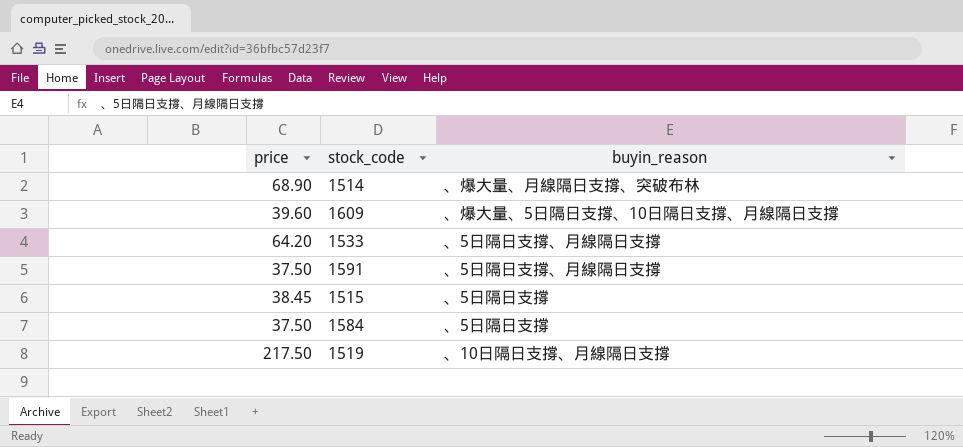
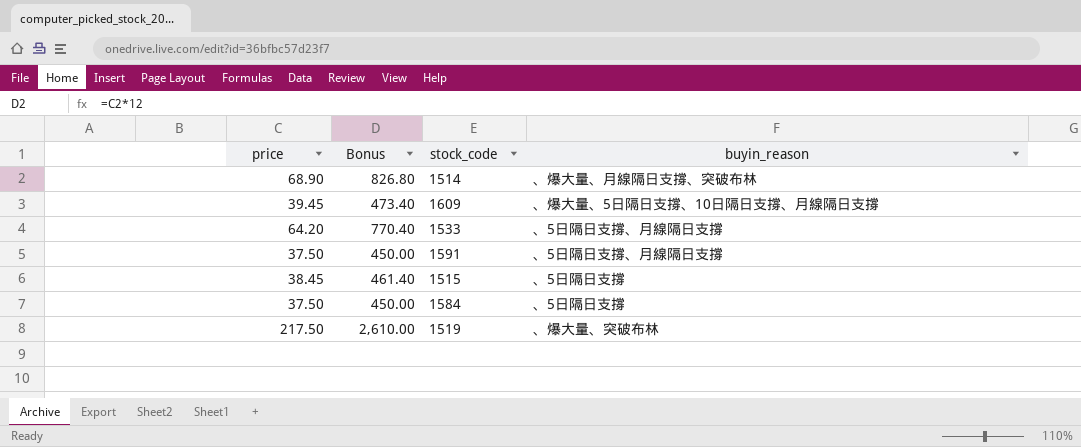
column Bonus | formula: none -> [price] * 12
1609 | price: 39.60 -> 39.45
1519 | buyin_reason: 、10日隔日支撐、月線隔日支撐 -> 、爆大量、突破布林

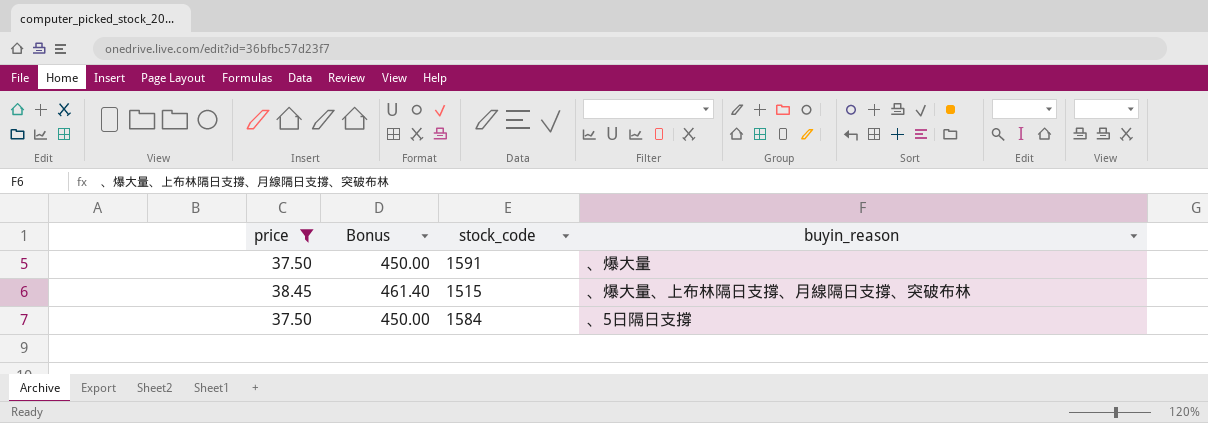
filter: none -> price <= 38.45
1591 | buyin_reason: 、5日隔日支撐、月線隔日支撐 -> 、爆大量
1515 | buyin_reason: 、5日隔日支撐 -> 、爆大量、上布林隔日支撐、月線隔日支撐、突破布林

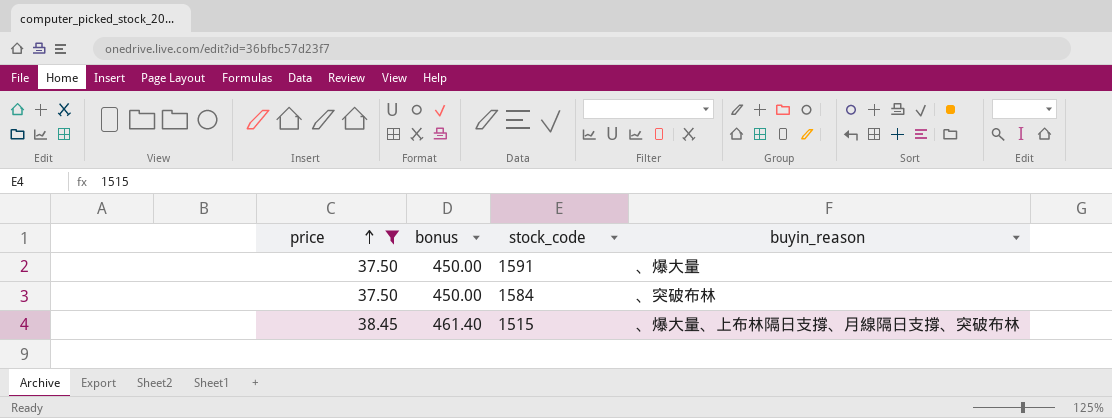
row order: none -> price ascending
column name: Bonus -> bonus
1584 | buyin_reason: 、5日隔日支撐 -> 、突破布林

